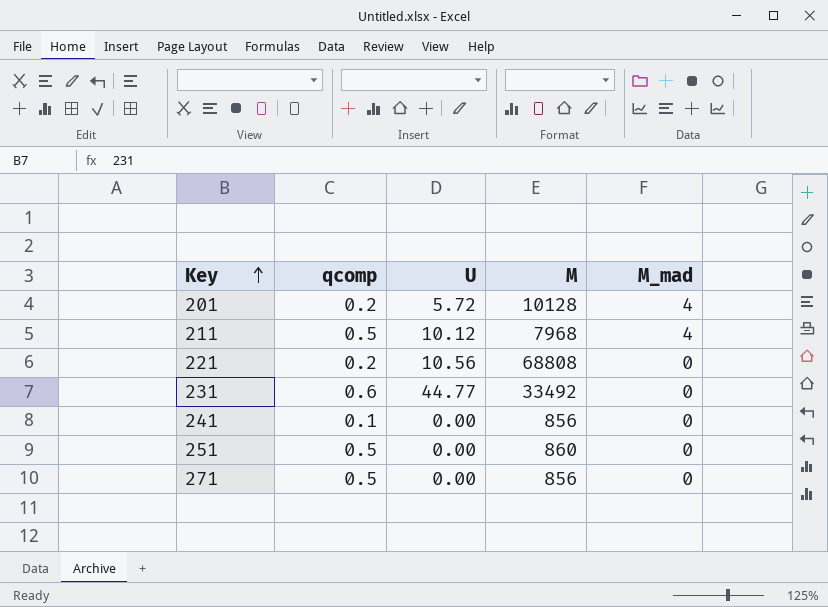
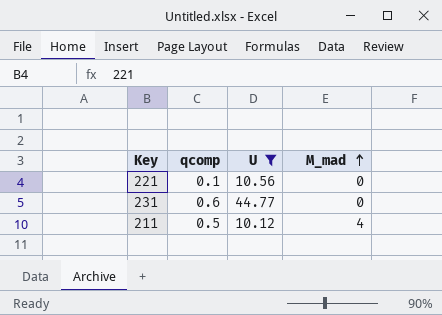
filter: none -> U >= 10.12
row order: Key ascending -> M_mad ascending
column M | position: 4 -> none
221 | qcomp: 0.2 -> 0.1

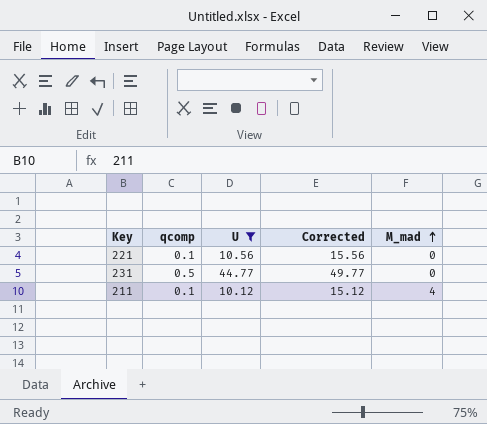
column Corrected | formula: none -> [U] + 5
231 | qcomp: 0.6 -> 0.5
211 | qcomp: 0.5 -> 0.1

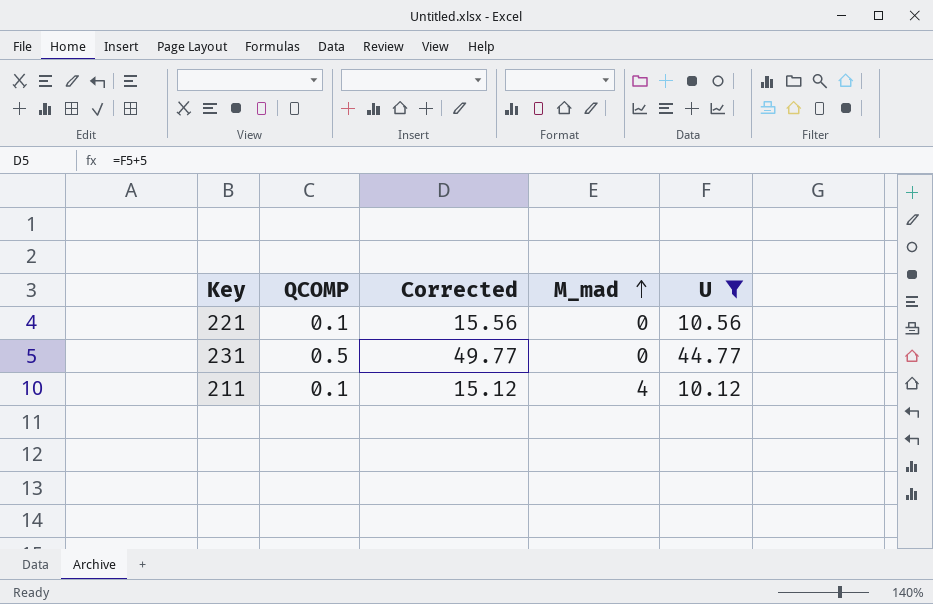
column name: qcomp -> QCOMP
column U | position: 3 -> 5

